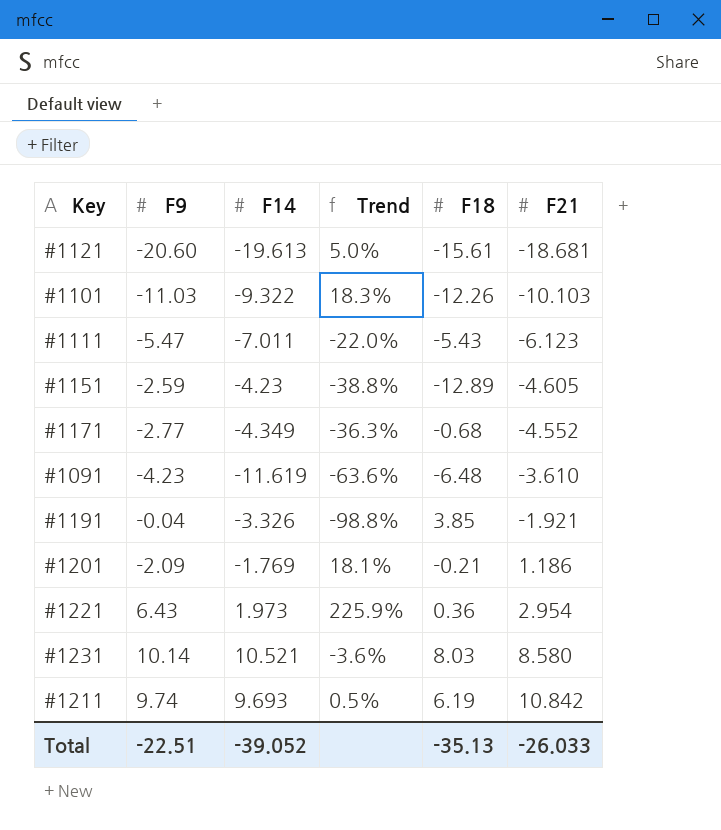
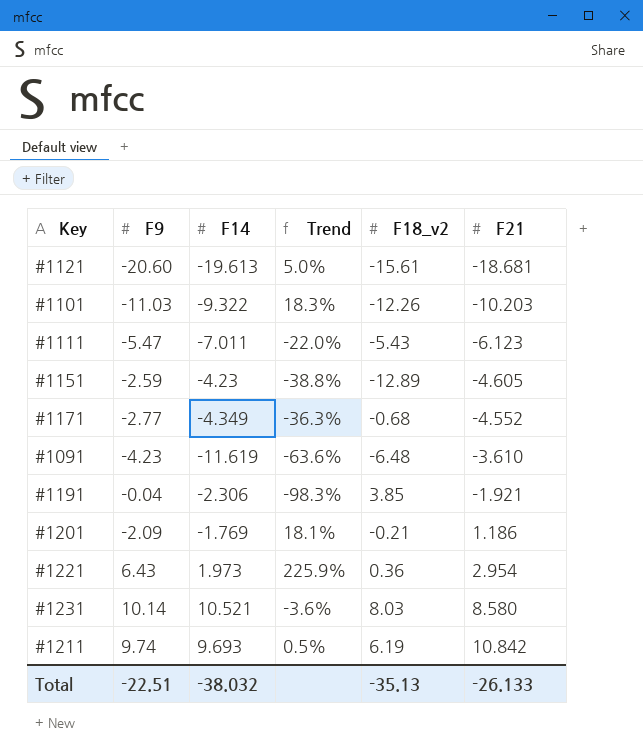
column name: F18 -> F18_v2
#1101 | F21: -10.103 -> -10.203
#1191 | F14: -3.326 -> -2.306
#1191 | Trend: -98.8% -> -98.3%
Total | F14: -39.052 -> -38.032
Total | F21: -26.033 -> -26.133

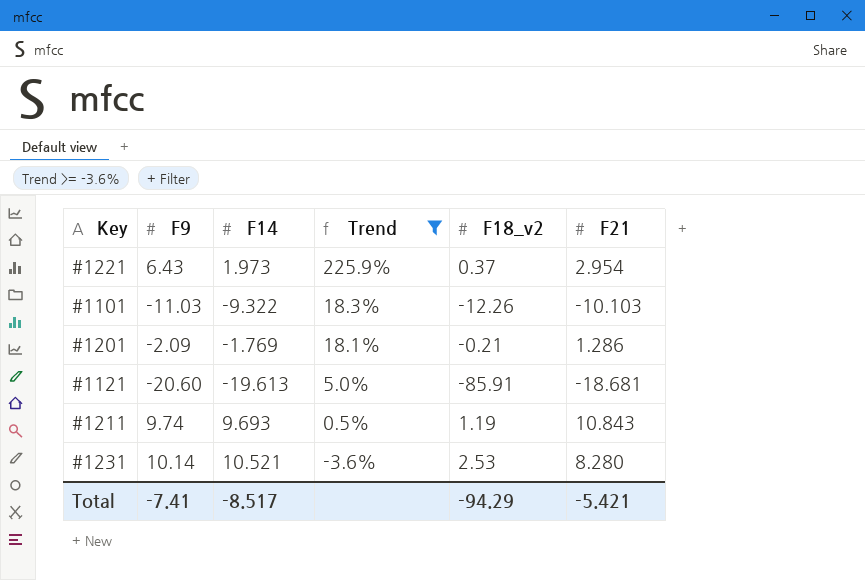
filter: none -> Trend >= -3.6%
row order: F21 ascending -> Trend descending
#1221 | F18_v2: 0.36 -> 0.37
#1101 | F21: -10.203 -> -10.103
#1201 | F21: 1.186 -> 1.286
#1121 | F18_v2: -15.61 -> -85.91
#1211 | F18_v2: 6.19 -> 1.19
#1211 | F21: 10.842 -> 10.843
#1231 | F18_v2: 8.03 -> 2.53
#1231 | F21: 8.580 -> 8.280
Total | F9: -22.51 -> -7.41
Total | F14: -38.032 -> -8.517
Total | F18_v2: -35.13 -> -94.29
Total | F21: -26.133 -> -5.421

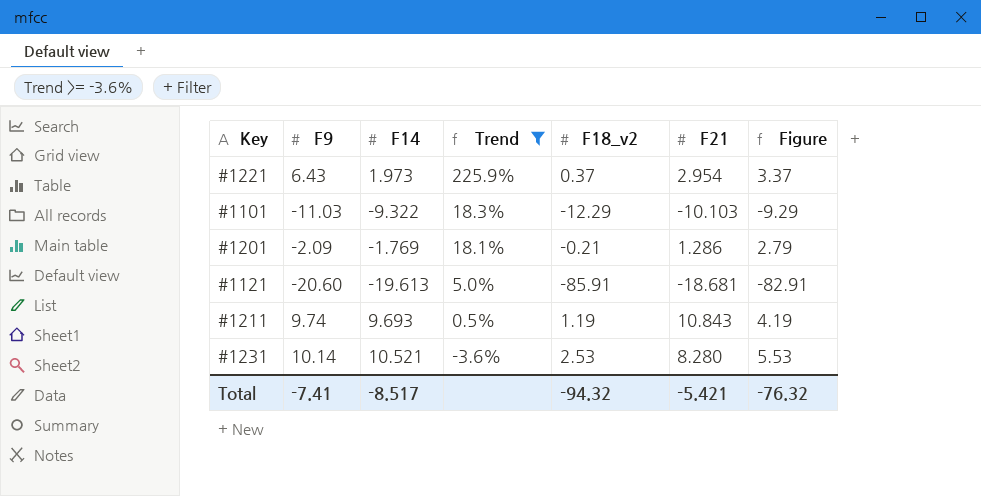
column Figure | formula: none -> [F18_v2] + 3
#1101 | F18_v2: -12.26 -> -12.29
Total | F18_v2: -94.29 -> -94.32

